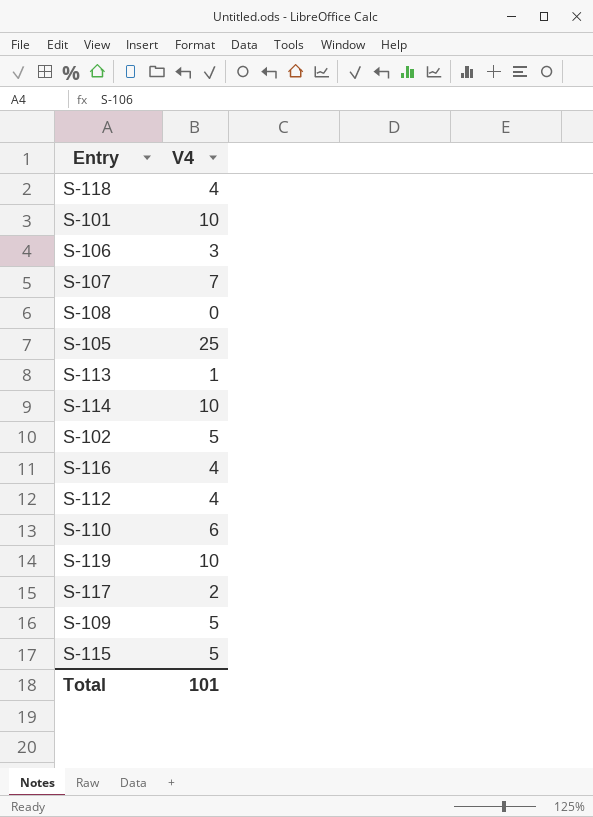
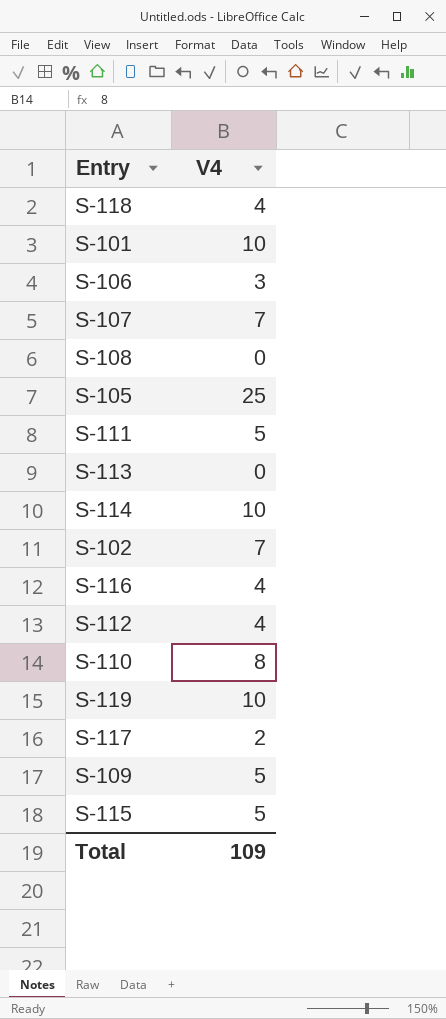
row S-111: none -> 5
S-113 | V4: 1 -> 0
S-102 | V4: 5 -> 7
S-110 | V4: 6 -> 8
Total | V4: 101 -> 109

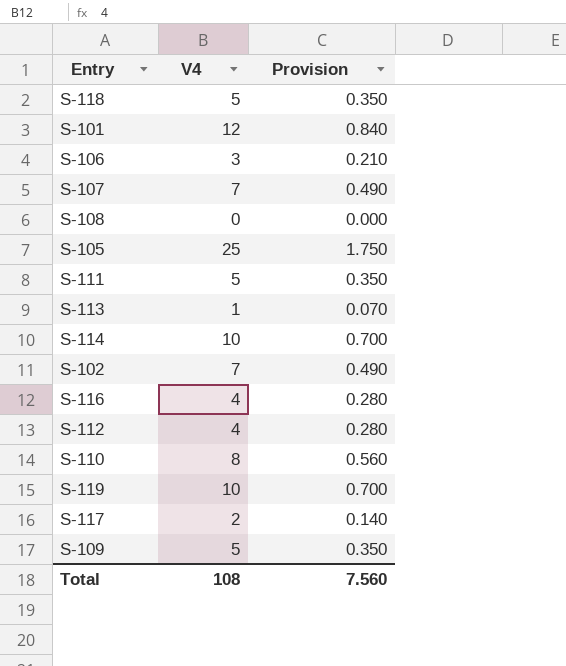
column Provision | formula: none -> [V4] * 0.07
row S-115: 5 -> none
S-118 | V4: 4 -> 5
S-101 | V4: 10 -> 12
S-113 | V4: 0 -> 1
Total | V4: 109 -> 108

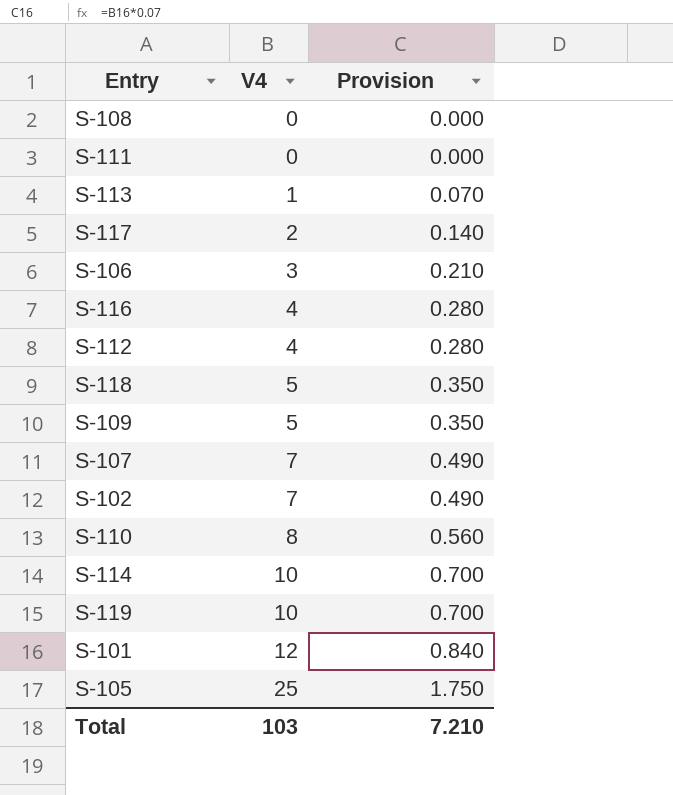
row order: none -> V4 ascending
S-111 | V4: 5 -> 0
S-111 | Provision: 0.350 -> 0.000
Total | V4: 108 -> 103
Total | Provision: 7.560 -> 7.210

